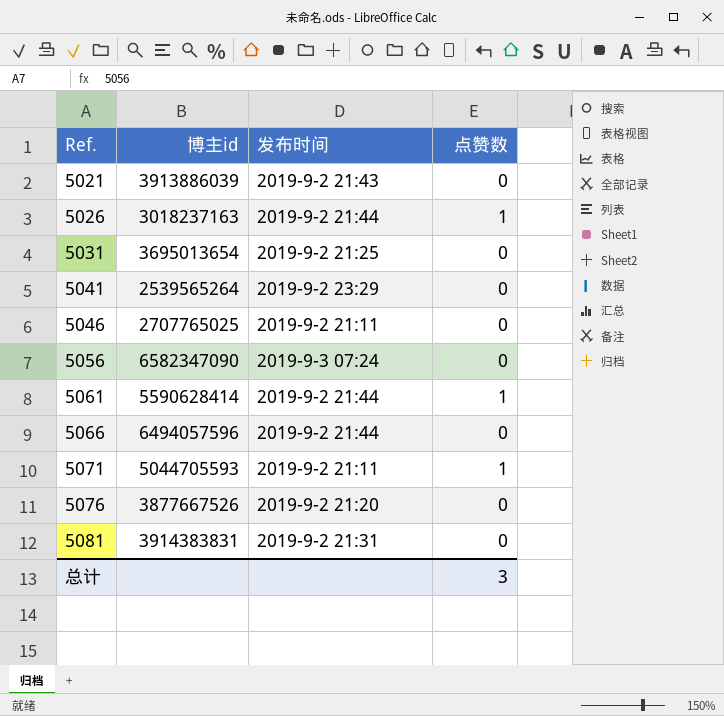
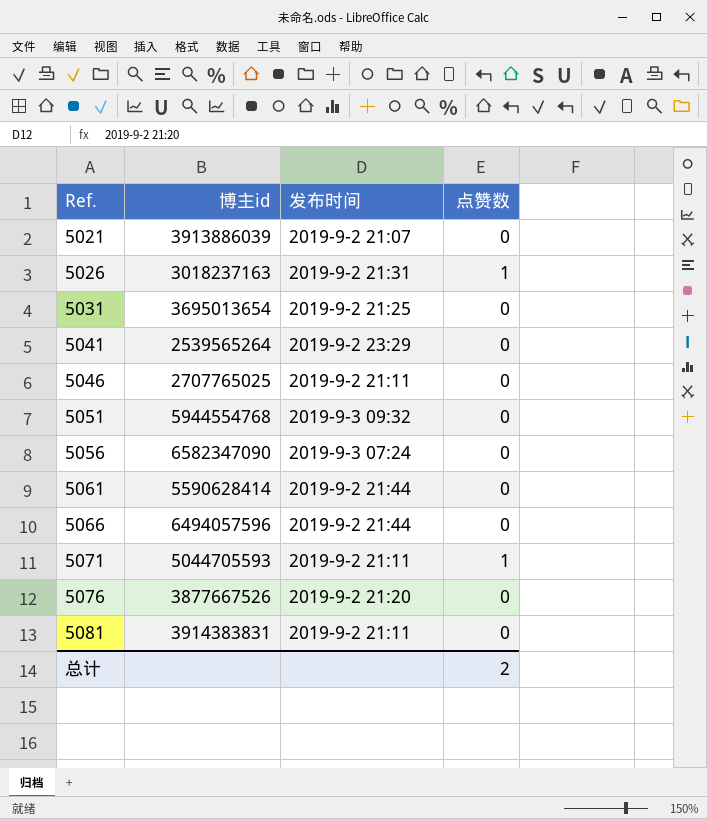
5021 | 发布时间: 2019-9-2 21:43 -> 2019-9-2 21:07
5026 | 发布时间: 2019-9-2 21:44 -> 2019-9-2 21:31
row 5051: none -> 5944554768 | 2019-9-3 09:32 | 0
5061 | 点赞数: 1 -> 0
5081 | 发布时间: 2019-9-2 21:31 -> 2019-9-2 21:11
总计 | 点赞数: 3 -> 2

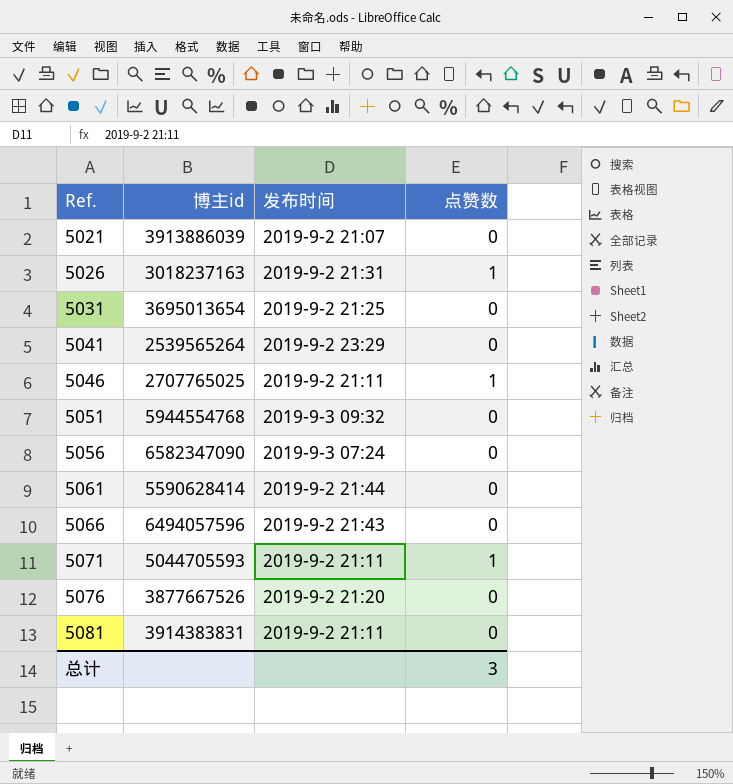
5046 | 点赞数: 0 -> 1
5066 | 发布时间: 2019-9-2 21:44 -> 2019-9-2 21:43
总计 | 点赞数: 2 -> 3

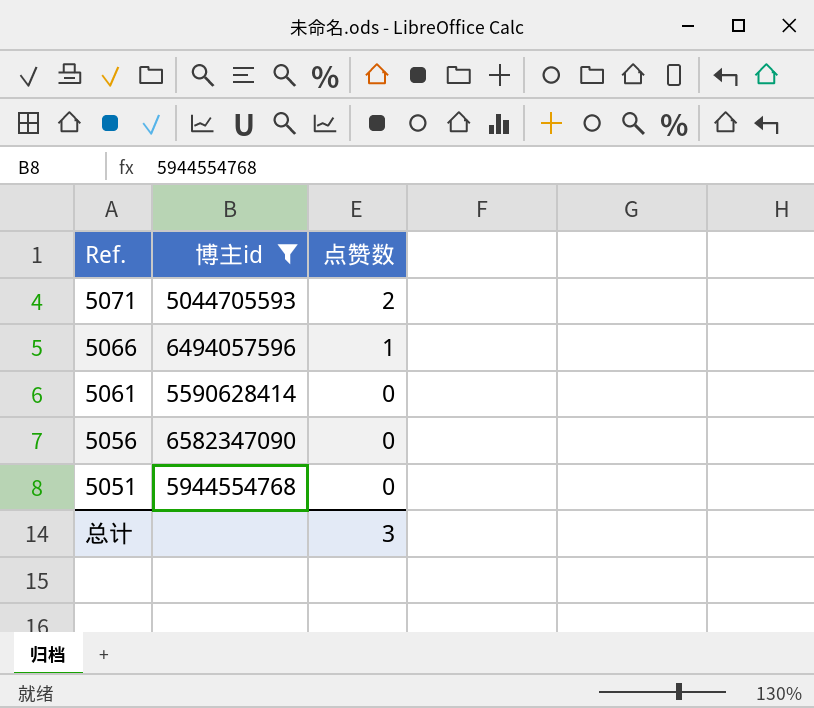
filter: none -> 博主id >= 5044705593
row order: Ref. ascending -> Ref. descending
column 发布时间 | position: 3 -> none
5071 | 点赞数: 1 -> 2
5066 | 点赞数: 0 -> 1

